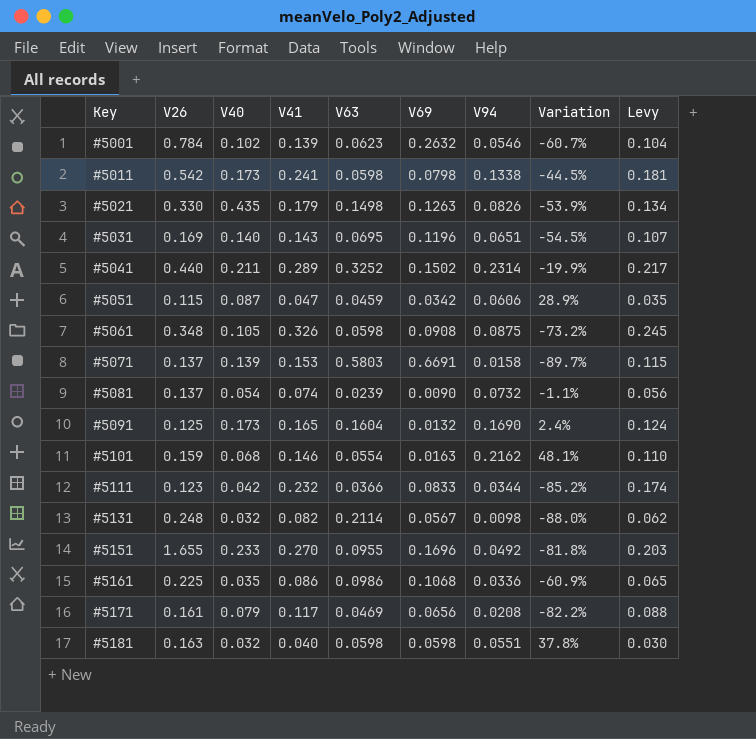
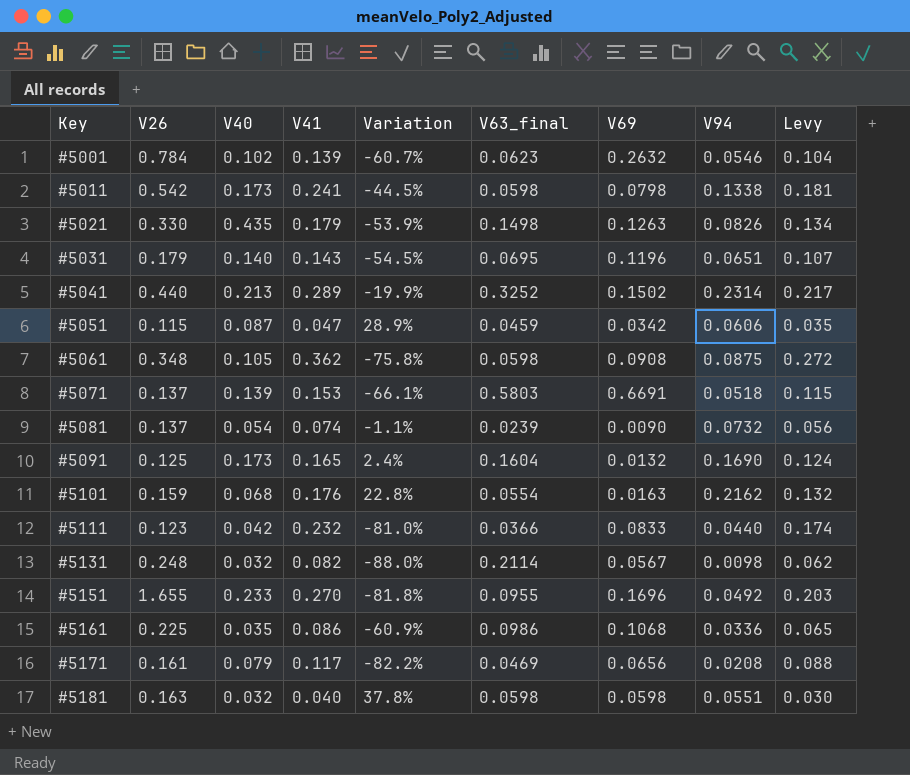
column Variation | position: 8 -> 5
column name: V63 -> V63_final
#5031 | V26: 0.169 -> 0.179
#5041 | V40: 0.211 -> 0.213
#5061 | V41: 0.326 -> 0.362
#5061 | Variation: -73.2% -> -75.8%
#5061 | Levy: 0.245 -> 0.272
#5071 | Variation: -89.7% -> -66.1%
#5071 | V94: 0.0158 -> 0.0518
#5101 | V41: 0.146 -> 0.176
#5101 | Variation: 48.1% -> 22.8%
#5101 | Levy: 0.110 -> 0.132
#5111 | Variation: -85.2% -> -81.0%
#5111 | V94: 0.0344 -> 0.0440

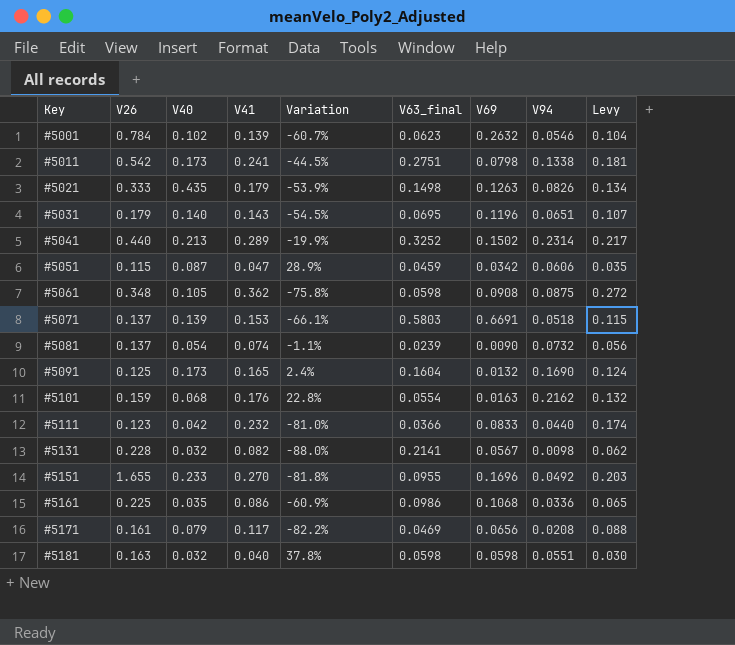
#5011 | V63_final: 0.0598 -> 0.2751
#5021 | V26: 0.330 -> 0.333
#5131 | V26: 0.248 -> 0.228
#5131 | V63_final: 0.2114 -> 0.2141

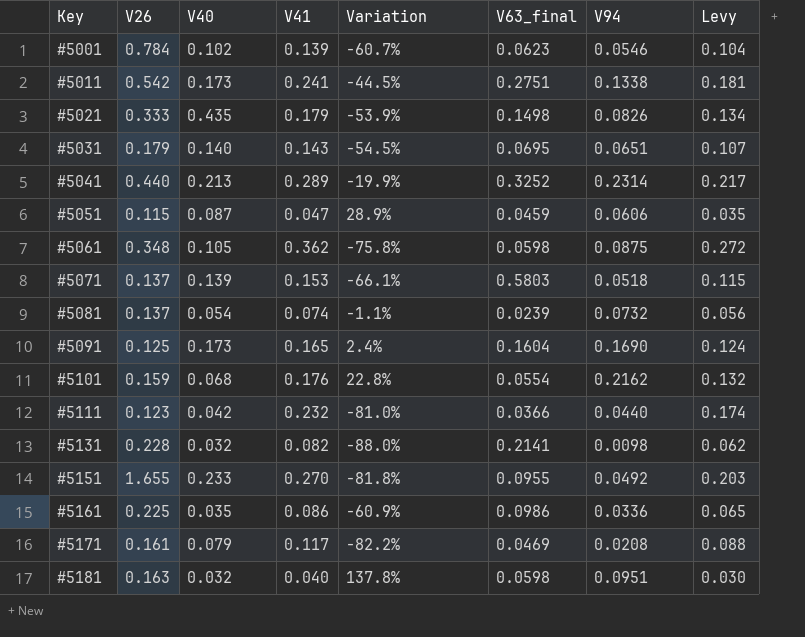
column V69 | position: 7 -> none
#5181 | Variation: 37.8% -> 137.8%
#5181 | V94: 0.0551 -> 0.0951

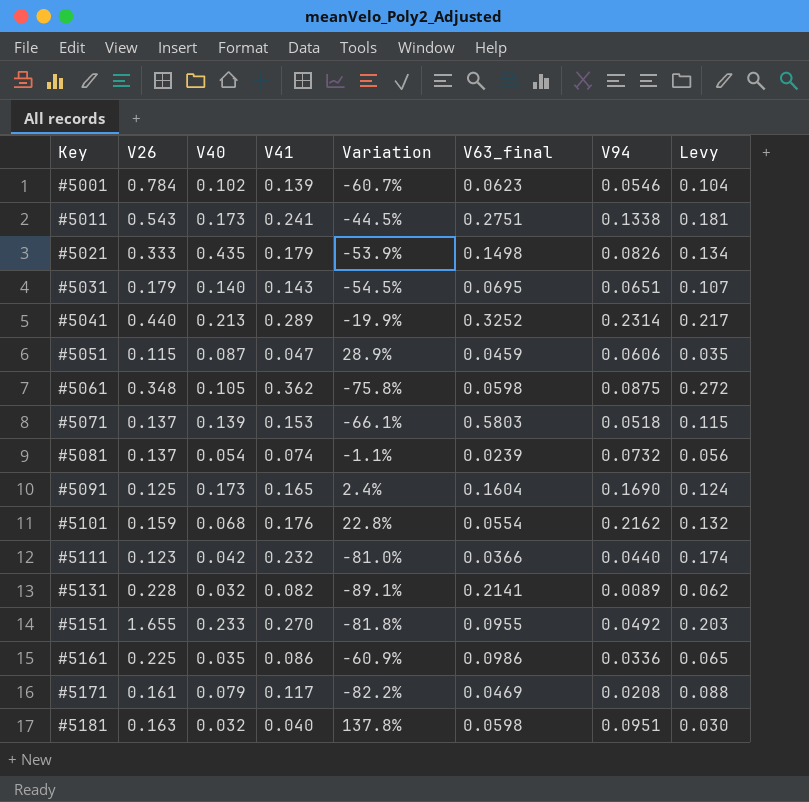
#5011 | V26: 0.542 -> 0.543
#5131 | Variation: -88.0% -> -89.1%
#5131 | V94: 0.0098 -> 0.0089

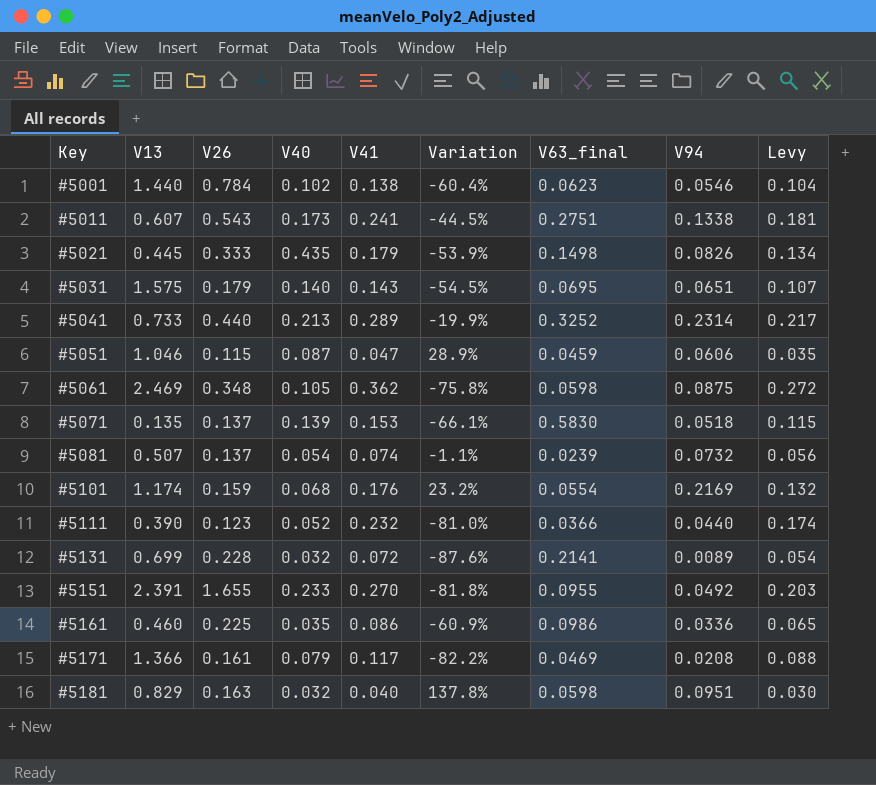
column V13 | position: none -> 2
row #5091: 0.125 | 0.173 | 0.165 | 2.4% | 0.1604 | 0.1690 | 0.124 -> none
#5001 | V41: 0.139 -> 0.138
#5001 | Variation: -60.7% -> -60.4%
#5071 | V63_final: 0.5803 -> 0.5830
#5101 | Variation: 22.8% -> 23.2%
#5101 | V94: 0.2162 -> 0.2169
#5111 | V40: 0.042 -> 0.052
#5131 | V41: 0.082 -> 0.072
#5131 | Variation: -89.1% -> -87.6%
#5131 | Levy: 0.062 -> 0.054

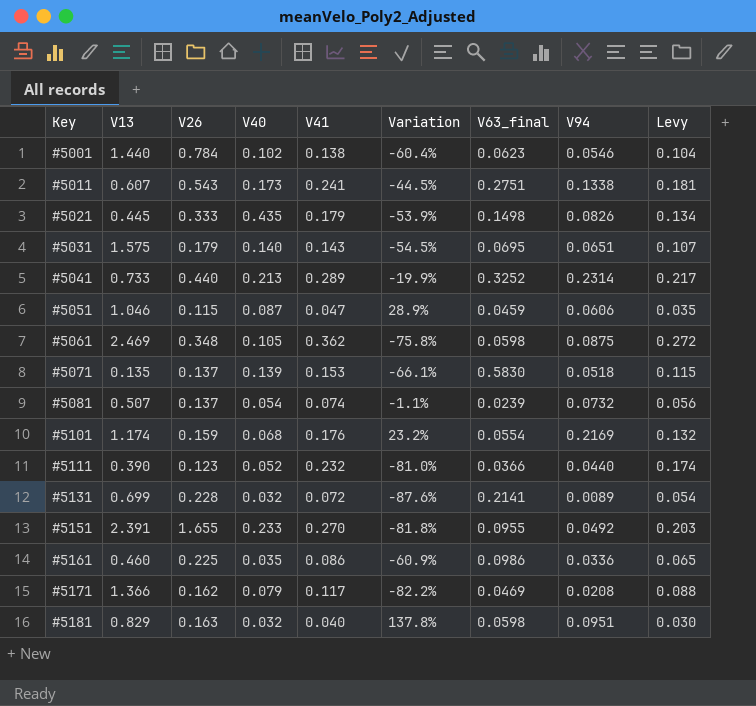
#5171 | V26: 0.161 -> 0.162

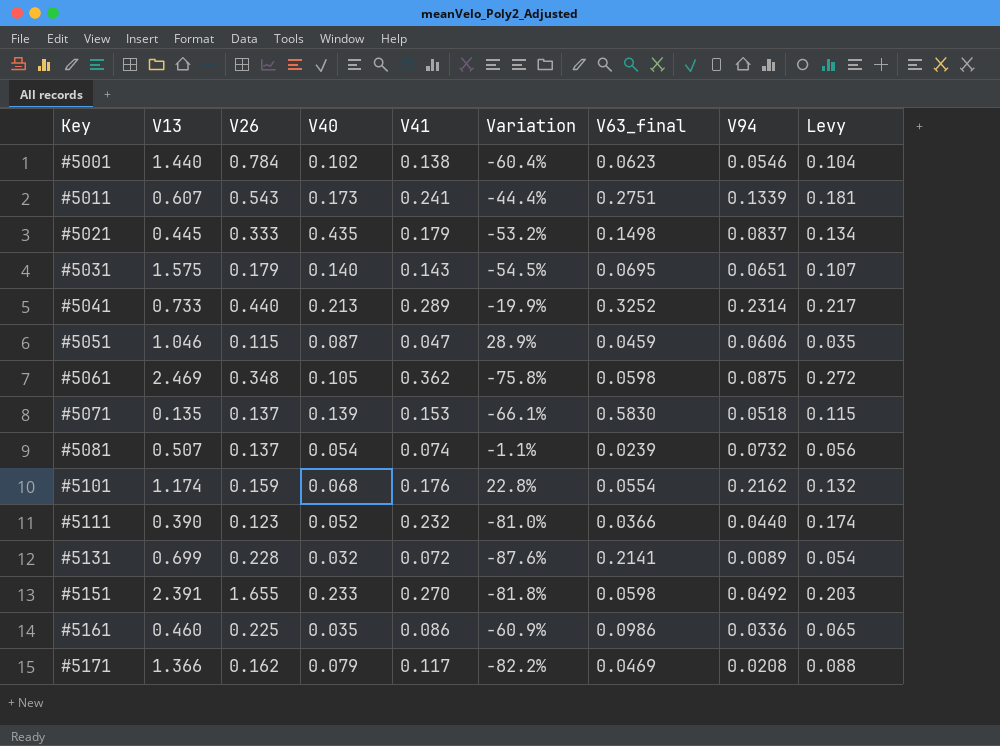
row #5181: 0.829 | 0.163 | 0.032 | 0.040 | 137.8% | 0.0598 | 0.0951 | 0.030 -> none
#5011 | Variation: -44.5% -> -44.4%
#5011 | V94: 0.1338 -> 0.1339
#5021 | Variation: -53.9% -> -53.2%
#5021 | V94: 0.0826 -> 0.0837
#5101 | Variation: 23.2% -> 22.8%
#5101 | V94: 0.2169 -> 0.2162
#5151 | V63_final: 0.0955 -> 0.0598

